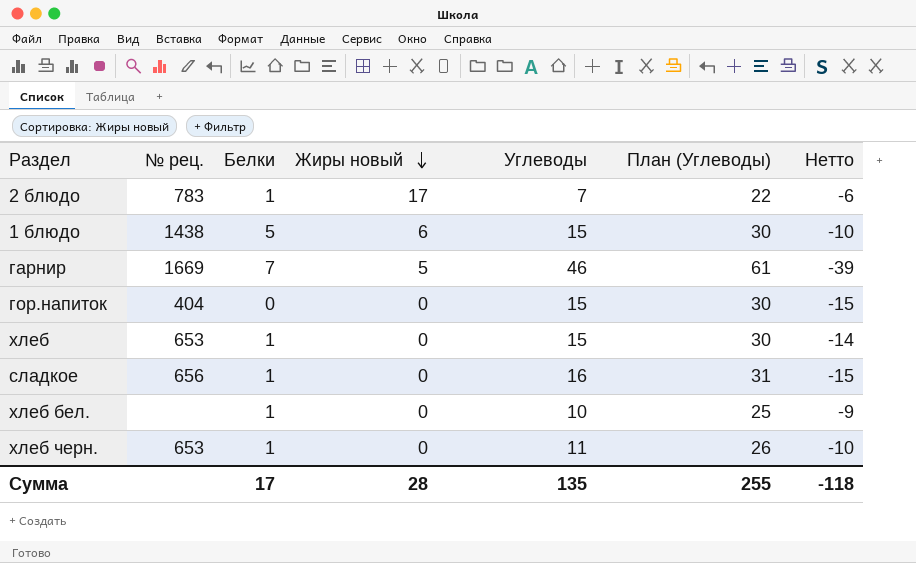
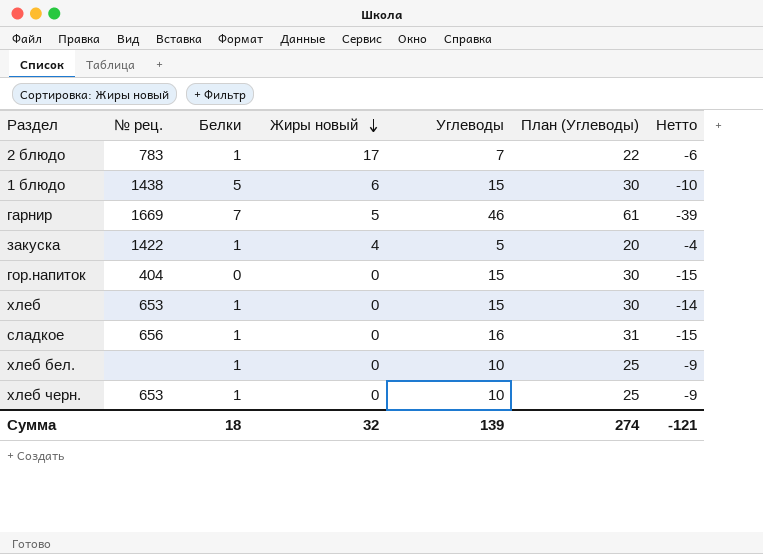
row закуска: none -> 1422 | 1 | 4 | 5 | 20 | -4
хлеб черн. | Углеводы: 11 -> 10
хлеб черн. | План (Углеводы): 26 -> 25
хлеб черн. | Нетто: -10 -> -9
Сумма | Белки: 17 -> 18
Сумма | Жиры новый: 28 -> 32
Сумма | Углеводы: 135 -> 139
Сумма | План (Углеводы): 255 -> 274
Сумма | Нетто: -118 -> -121

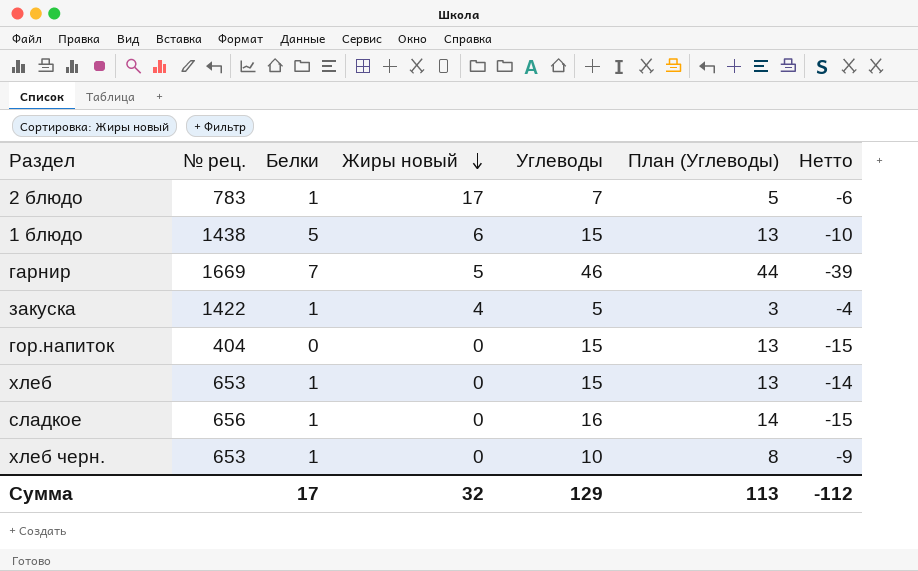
column План (Углеводы) | formula: [Углеводы] + 15 -> [Углеводы] - 2
row хлеб бел.: none | 1 | 0 | 10 | 25 | -9 -> none
Сумма | Белки: 18 -> 17
Сумма | Углеводы: 139 -> 129
Сумма | План (Углеводы): 274 -> 113
Сумма | Нетто: -121 -> -112

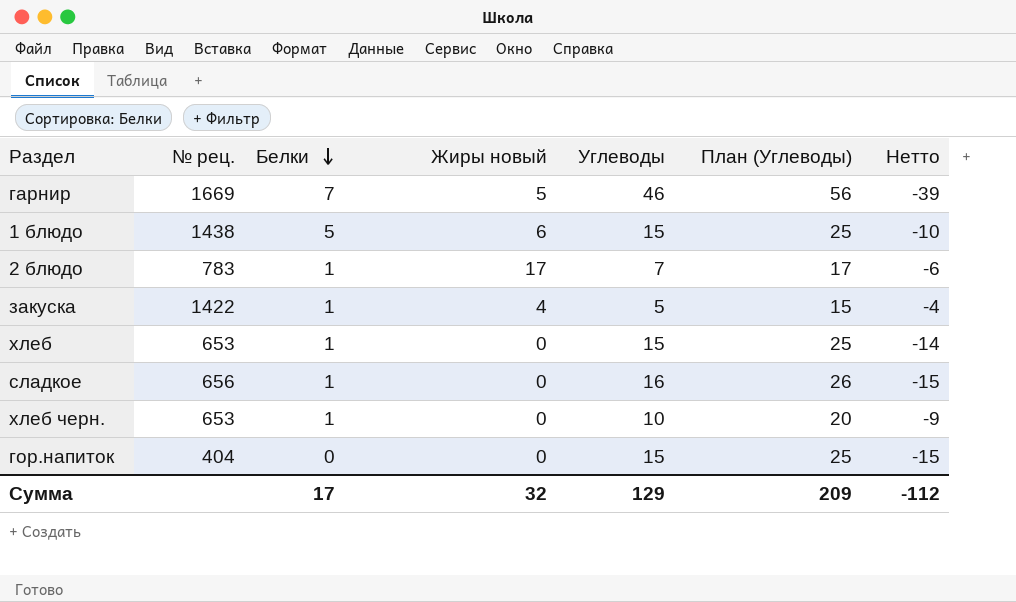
row order: Жиры новый descending -> Белки descending
column План (Углеводы) | formula: [Углеводы] - 2 -> [Углеводы] + 10
Сумма | План (Углеводы): 113 -> 209

